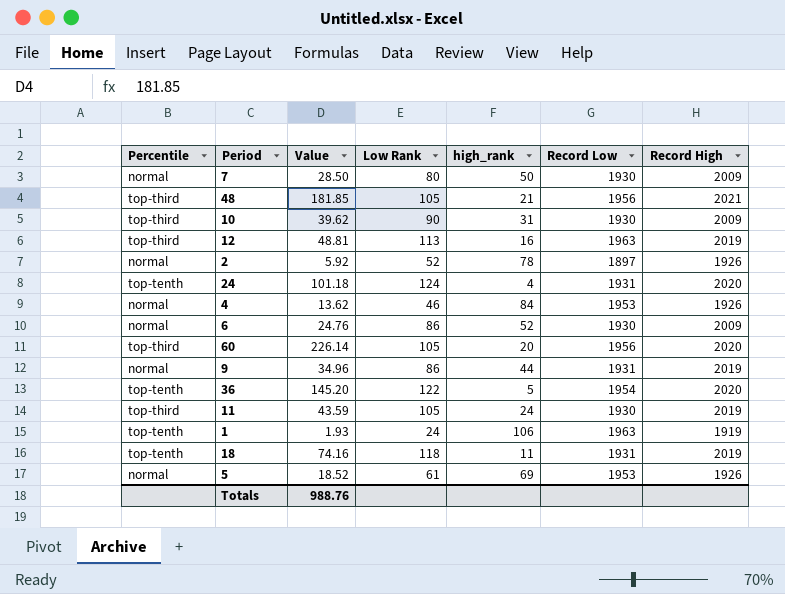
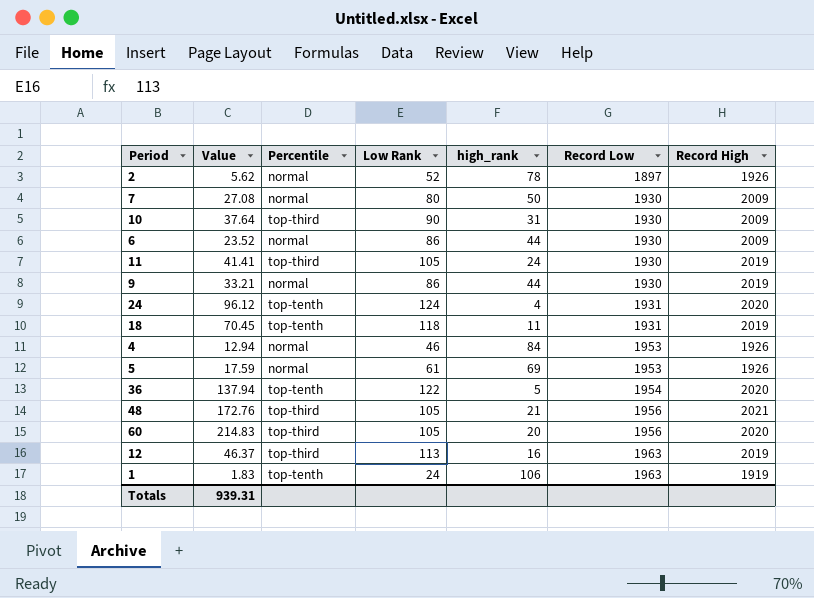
row order: none -> Record Low ascending
column Percentile | position: 1 -> 3
2 | Value: 5.92 -> 5.62
7 | Value: 28.50 -> 27.08
10 | Value: 39.62 -> 37.64
6 | Value: 24.76 -> 23.52
6 | high_rank: 52 -> 44
11 | Value: 43.59 -> 41.41
9 | Value: 34.96 -> 33.21
9 | Record Low: 1931 -> 1930
24 | Value: 101.18 -> 96.12
18 | Value: 74.16 -> 70.45
4 | Value: 13.62 -> 12.94
5 | Value: 18.52 -> 17.59
36 | Value: 145.20 -> 137.94
48 | Value: 181.85 -> 172.76
60 | Value: 226.14 -> 214.83
12 | Value: 48.81 -> 46.37
1 | Value: 1.93 -> 1.83
Totals | Value: 988.76 -> 939.31

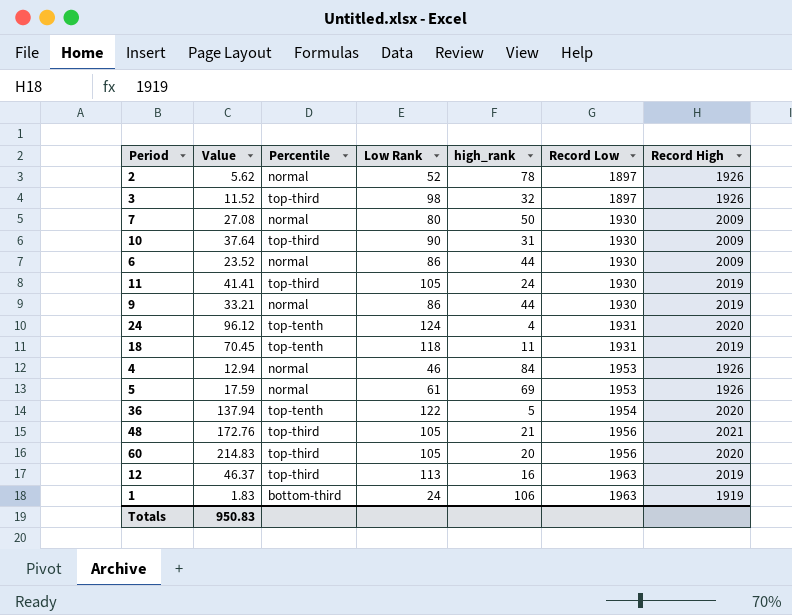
row 3: none -> 11.52 | top-third | 98 | 32 | 1897 | 1926
1 | Percentile: top-tenth -> bottom-third
Totals | Value: 939.31 -> 950.83

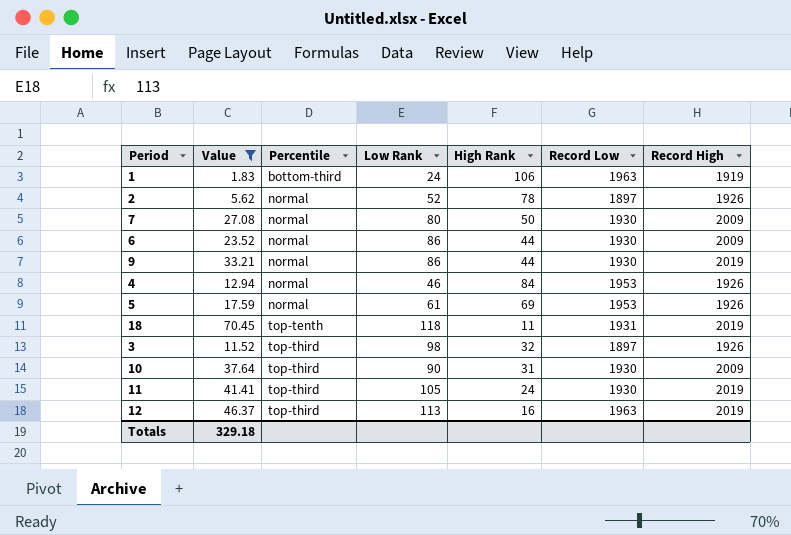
filter: none -> Value <= 70.45
row order: Record Low ascending -> Percentile ascending
column name: high_rank -> High Rank
Totals | Value: 950.83 -> 329.18

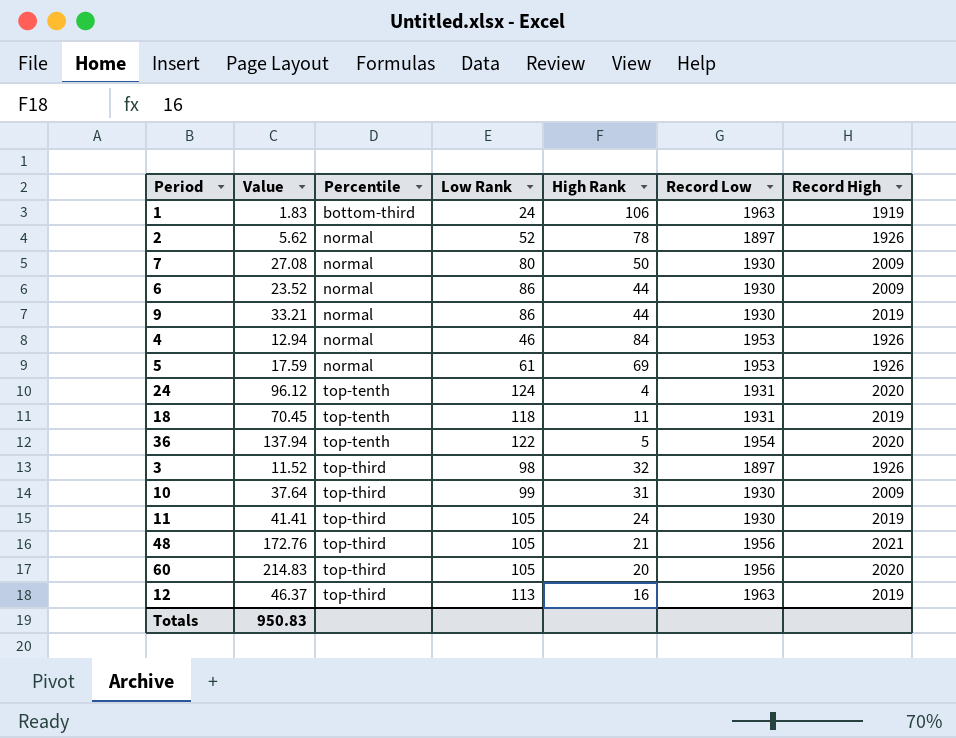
filter: Value <= 70.45 -> none
10 | Low Rank: 90 -> 99
Totals | Value: 329.18 -> 950.83

